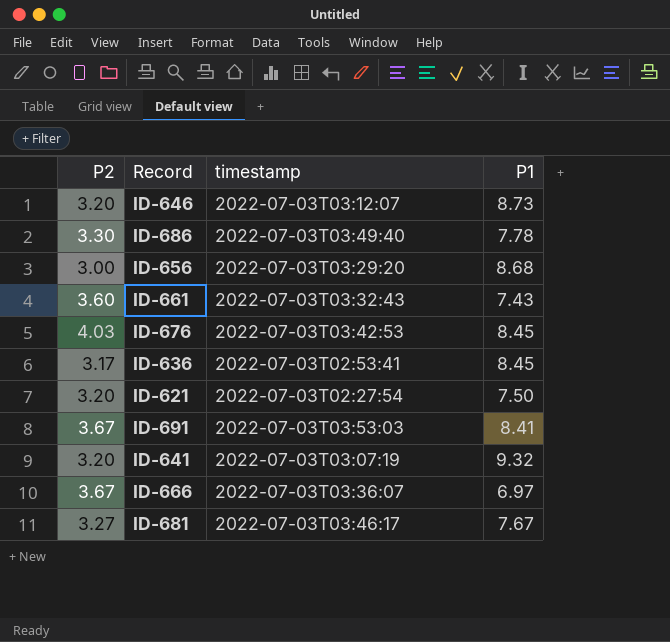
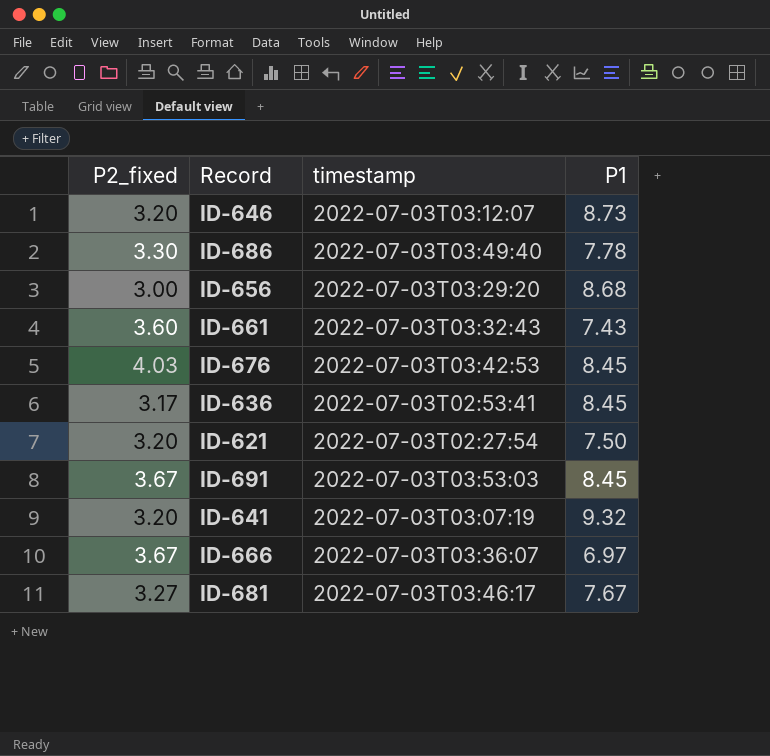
column name: P2 -> P2_fixed
ID-691 | P1: 8.41 -> 8.45

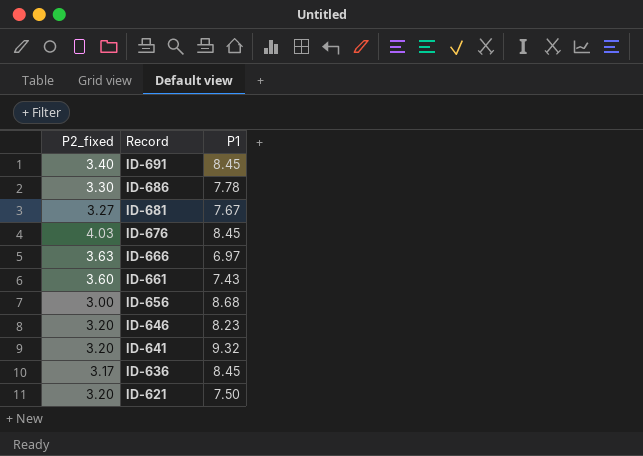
row order: none -> Record descending
column timestamp | position: 3 -> none
ID-691 | P2_fixed: 3.67 -> 3.40
ID-666 | P2_fixed: 3.67 -> 3.63
ID-646 | P1: 8.73 -> 8.23

